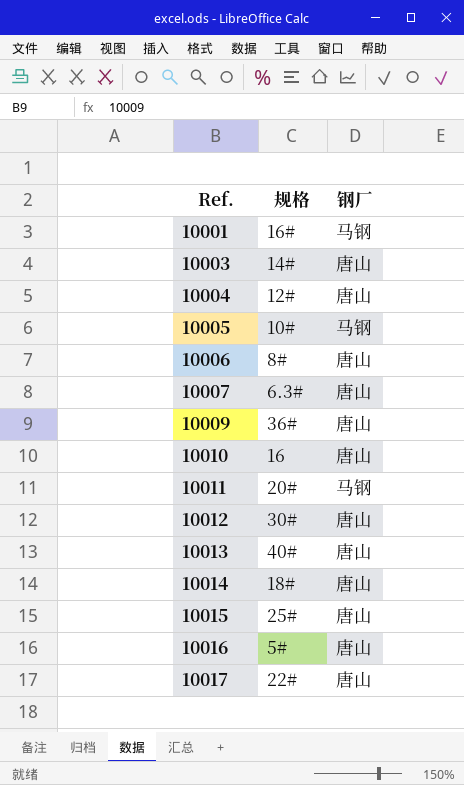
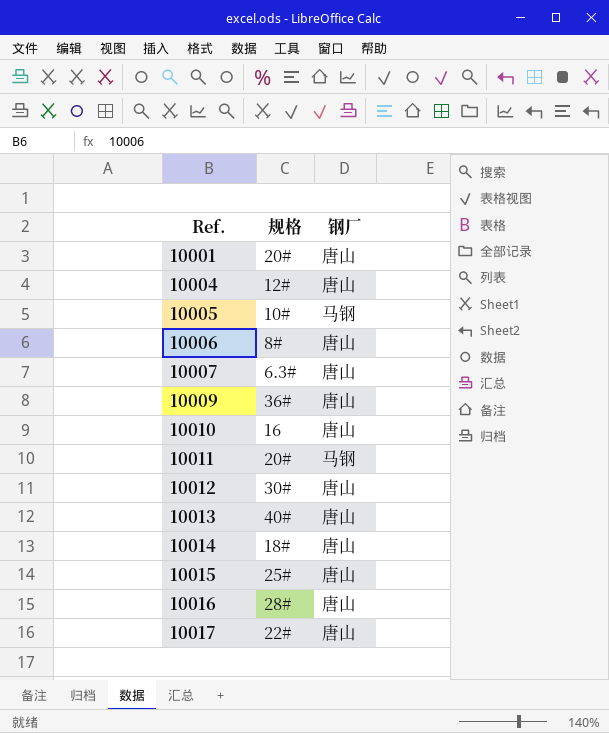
row 10003: 14# | 唐山 -> none
10001 | 规格: 16# -> 20#
10001 | 钢厂: 马钢 -> 唐山
10016 | 规格: 5# -> 28#

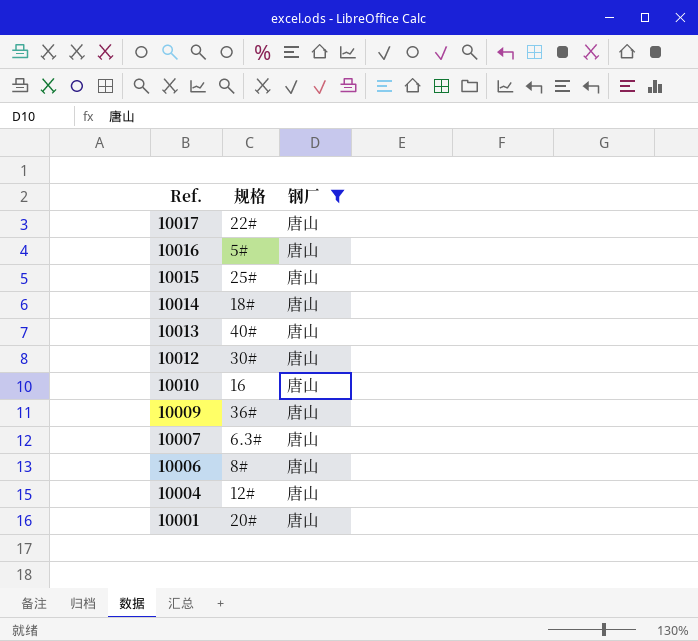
filter: none -> 钢厂 = 唐山
row order: Ref. ascending -> Ref. descending
10016 | 规格: 28# -> 5#

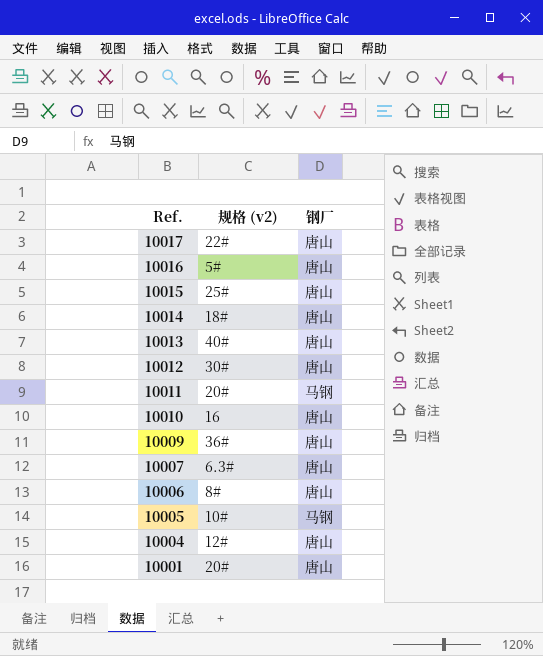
filter: 钢厂 = 唐山 -> none
column name: 规格 -> 规格 (v2)

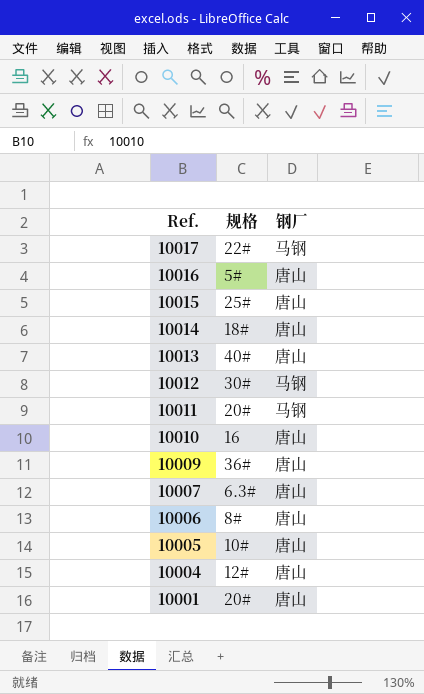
column name: 规格 (v2) -> 规格
10017 | 钢厂: 唐山 -> 马钢
10012 | 钢厂: 唐山 -> 马钢
10005 | 钢厂: 马钢 -> 唐山

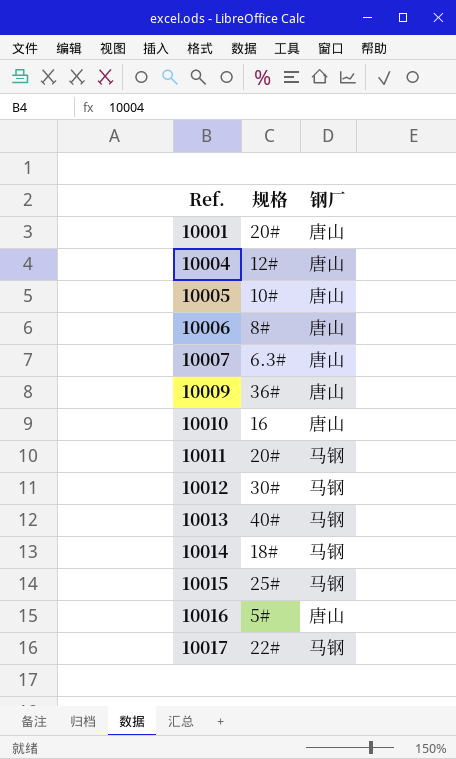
row order: Ref. descending -> Ref. ascending
10013 | 钢厂: 唐山 -> 马钢
10014 | 钢厂: 唐山 -> 马钢
10015 | 钢厂: 唐山 -> 马钢

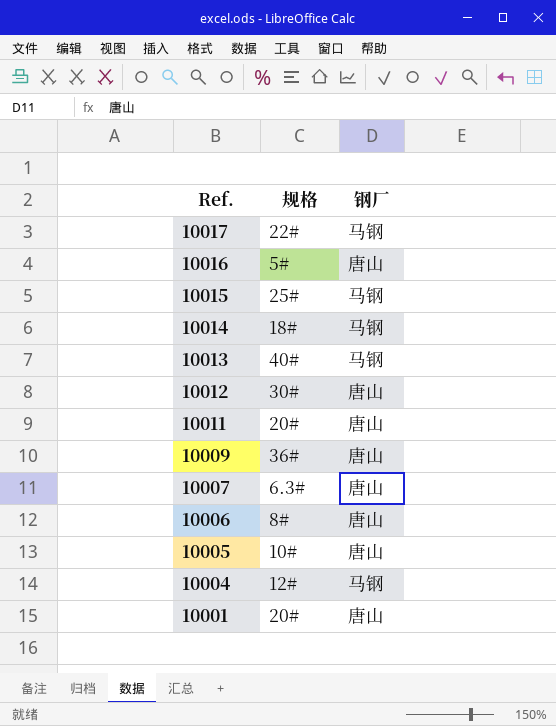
row order: Ref. ascending -> Ref. descending
row 10010: 16 | 唐山 -> none
10012 | 钢厂: 马钢 -> 唐山
10011 | 钢厂: 马钢 -> 唐山
10004 | 钢厂: 唐山 -> 马钢

